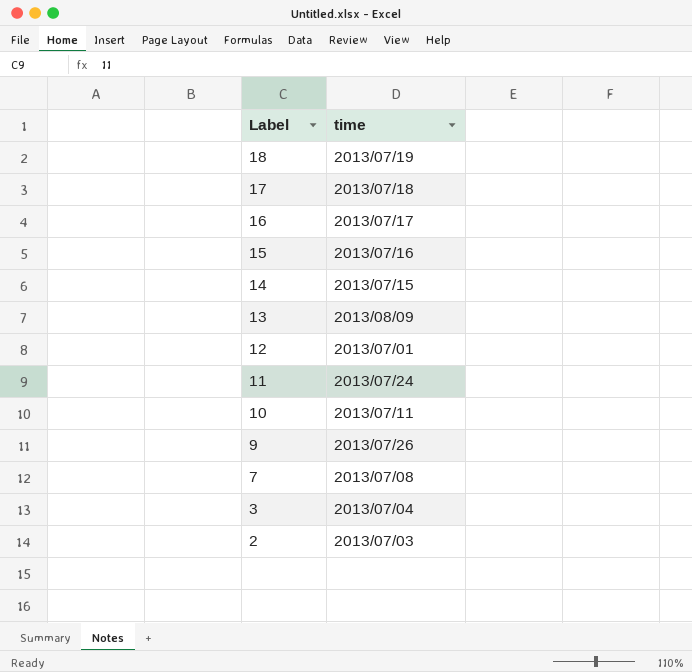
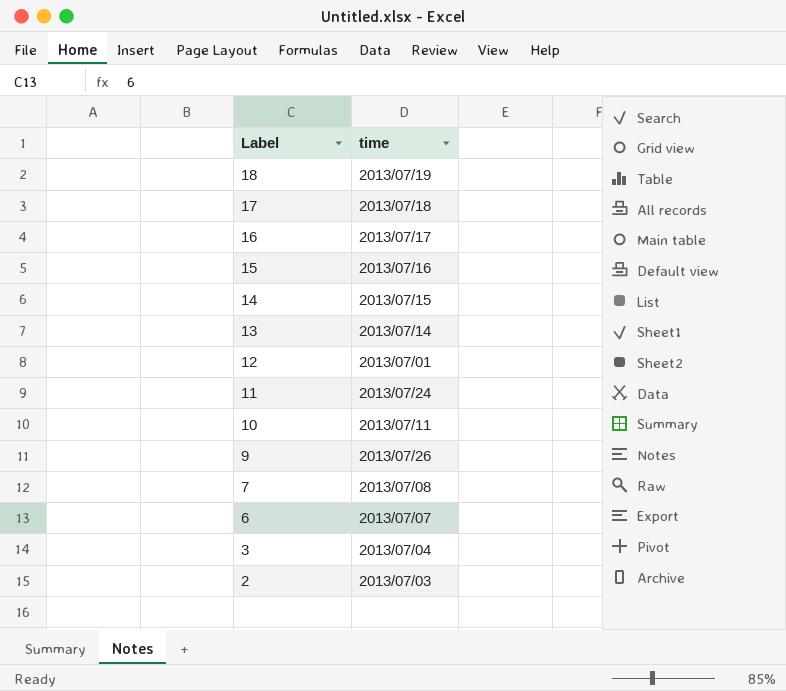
13 | time: 2013/08/09 -> 2013/07/14
row 6: none -> 2013/07/07

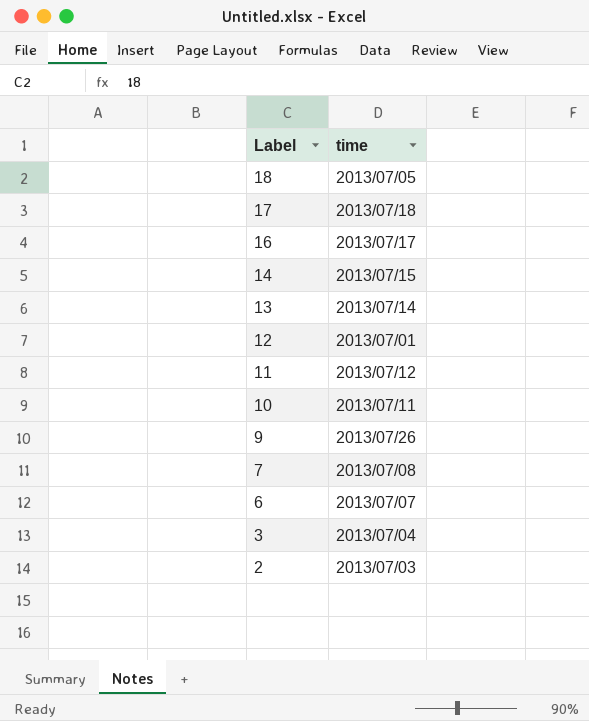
row 15: 2013/07/16 -> none
18 | time: 2013/07/19 -> 2013/07/05
11 | time: 2013/07/24 -> 2013/07/12

